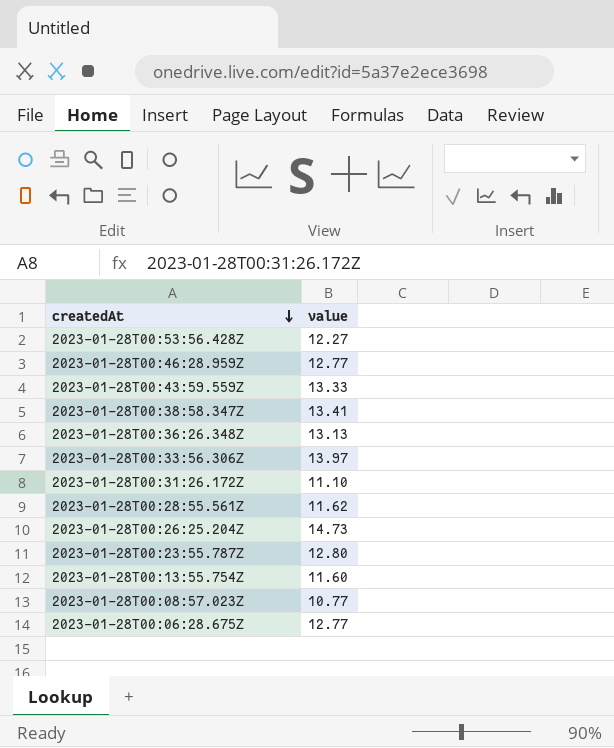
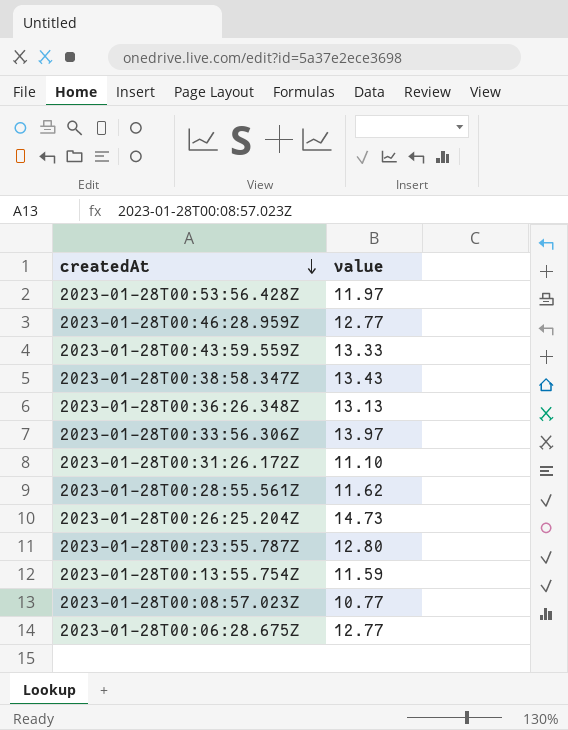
2023-01-28T00:53:56.428Z | value: 12.27 -> 11.97
2023-01-28T00:38:58.347Z | value: 13.41 -> 13.43
2023-01-28T00:13:55.754Z | value: 11.60 -> 11.59

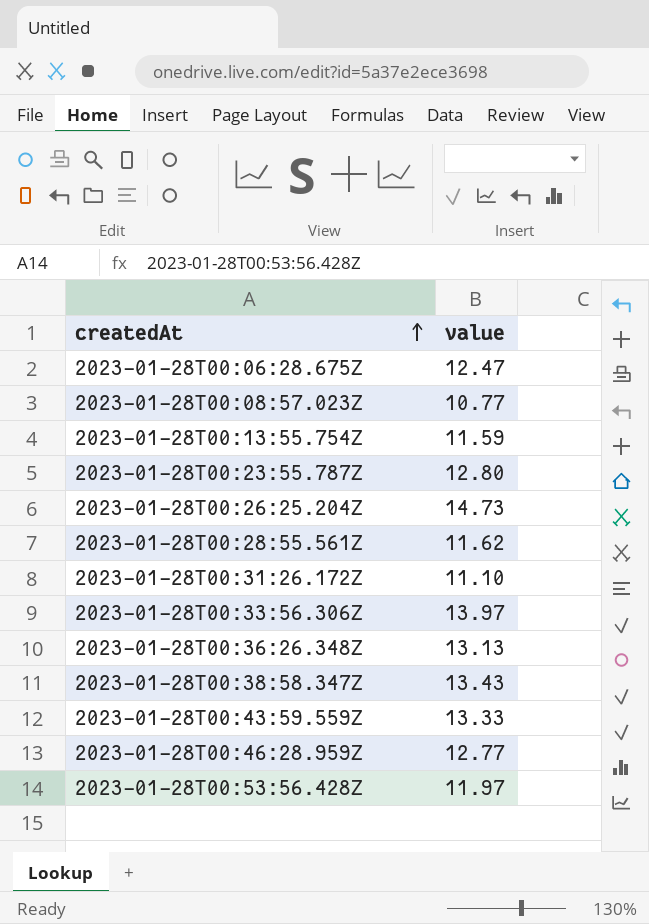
row order: createdAt descending -> createdAt ascending
2023-01-28T00:06:28.675Z | value: 12.77 -> 12.47

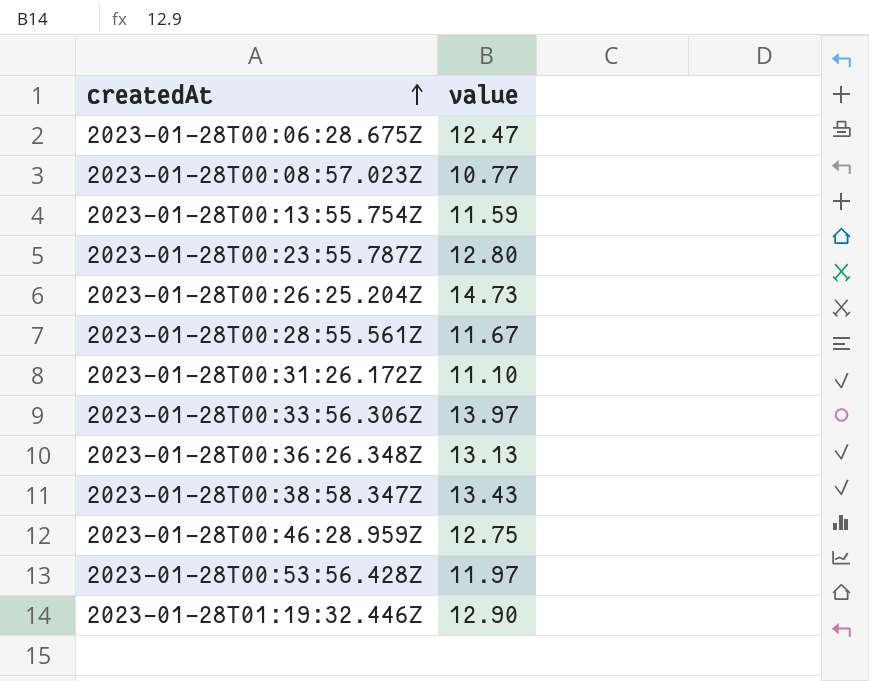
row 2023-01-28T00:43:59.559Z: 13.33 -> none
2023-01-28T00:28:55.561Z | value: 11.62 -> 11.67
2023-01-28T00:46:28.959Z | value: 12.77 -> 12.75
row 2023-01-28T01:19:32.446Z: none -> 12.90

